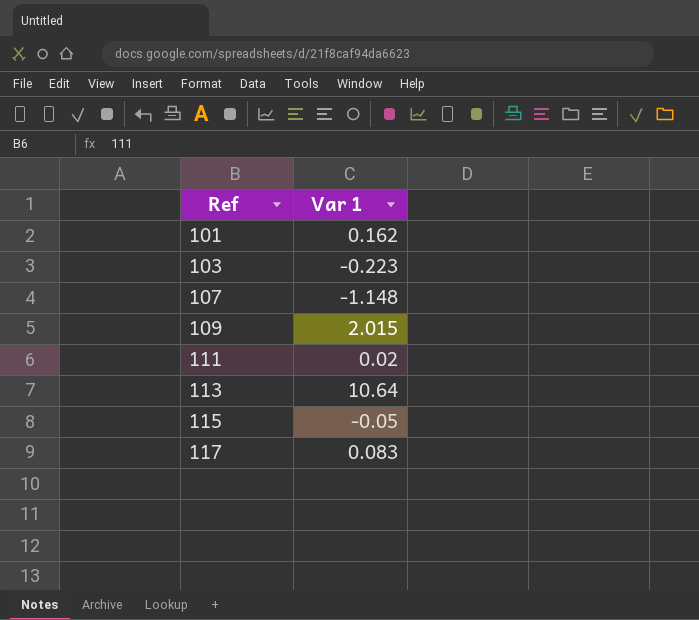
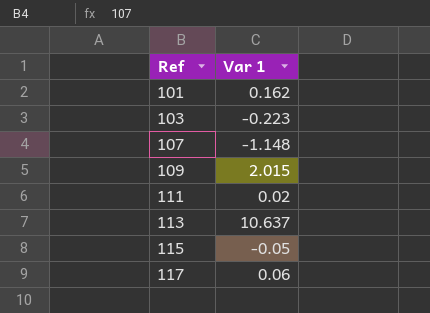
113 | Var 1: 10.64 -> 10.637
117 | Var 1: 0.083 -> 0.06

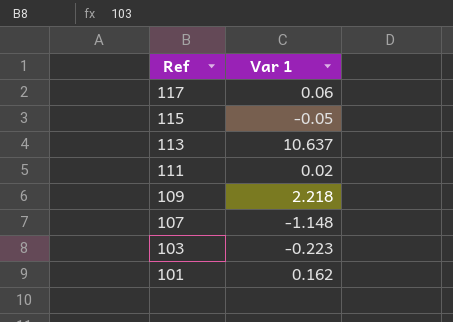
row order: Ref ascending -> Ref descending
109 | Var 1: 2.015 -> 2.218

